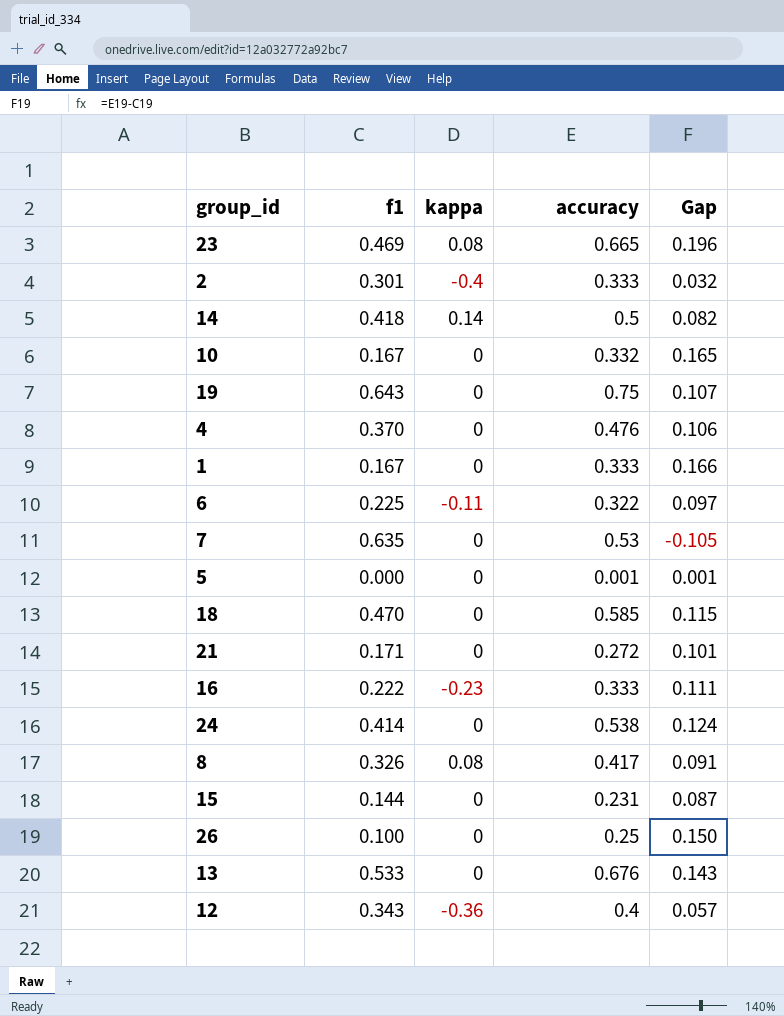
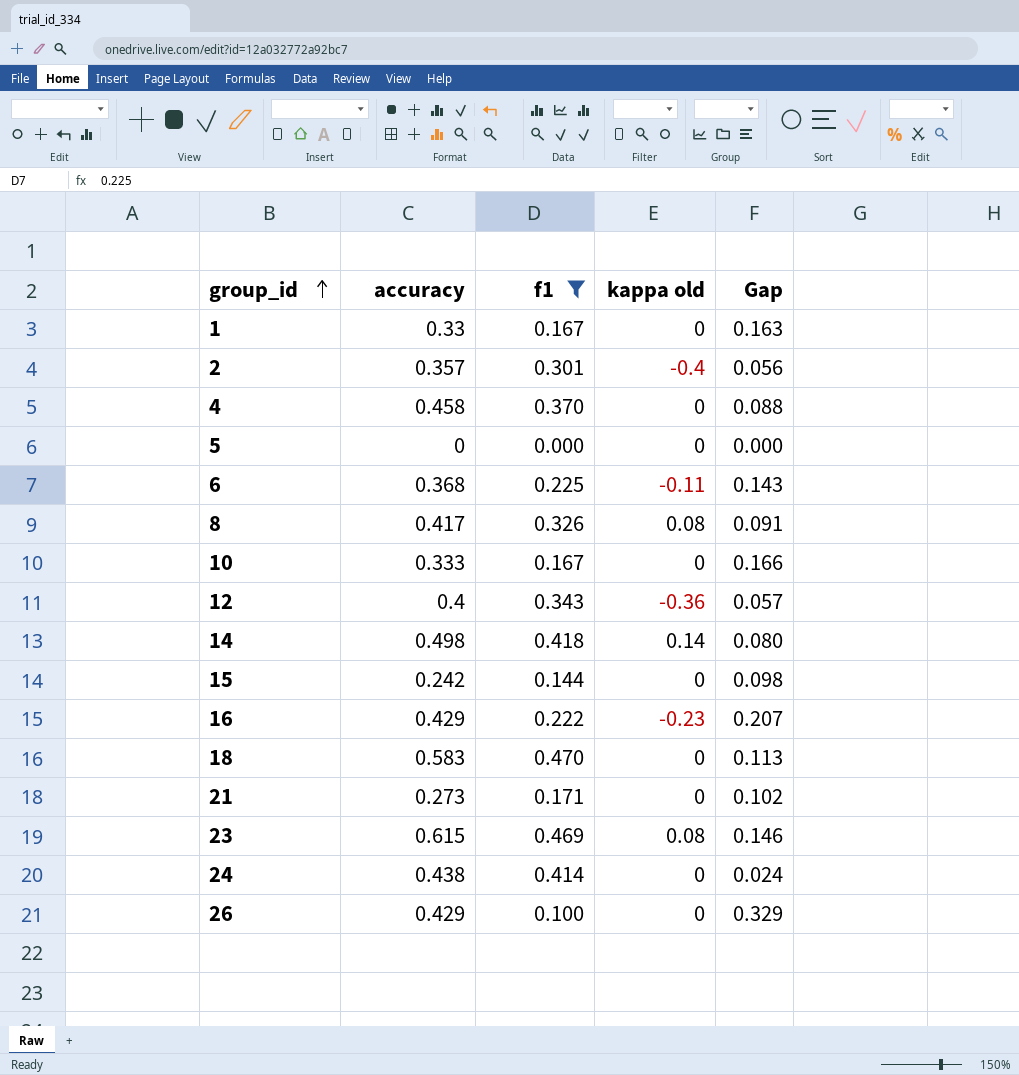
filter: none -> f1 <= 0.470
row order: none -> group_id ascending
column accuracy | position: 4 -> 2
column name: kappa -> kappa old
1 | accuracy: 0.333 -> 0.33
1 | Gap: 0.166 -> 0.163
2 | accuracy: 0.333 -> 0.357
2 | Gap: 0.032 -> 0.056
4 | accuracy: 0.476 -> 0.458
4 | Gap: 0.106 -> 0.088
5 | accuracy: 0.001 -> 0
5 | Gap: 0.001 -> 0.000
6 | accuracy: 0.322 -> 0.368
6 | Gap: 0.097 -> 0.143
10 | accuracy: 0.332 -> 0.333
10 | Gap: 0.165 -> 0.166
14 | accuracy: 0.5 -> 0.498
14 | Gap: 0.082 -> 0.080
15 | accuracy: 0.231 -> 0.242
15 | Gap: 0.087 -> 0.098
16 | accuracy: 0.333 -> 0.429
16 | Gap: 0.111 -> 0.207
18 | accuracy: 0.585 -> 0.583
18 | Gap: 0.115 -> 0.113
21 | accuracy: 0.272 -> 0.273
21 | Gap: 0.101 -> 0.102
23 | accuracy: 0.665 -> 0.615
23 | Gap: 0.196 -> 0.146
24 | accuracy: 0.538 -> 0.438
24 | Gap: 0.124 -> 0.024
26 | accuracy: 0.25 -> 0.429
26 | Gap: 0.150 -> 0.329

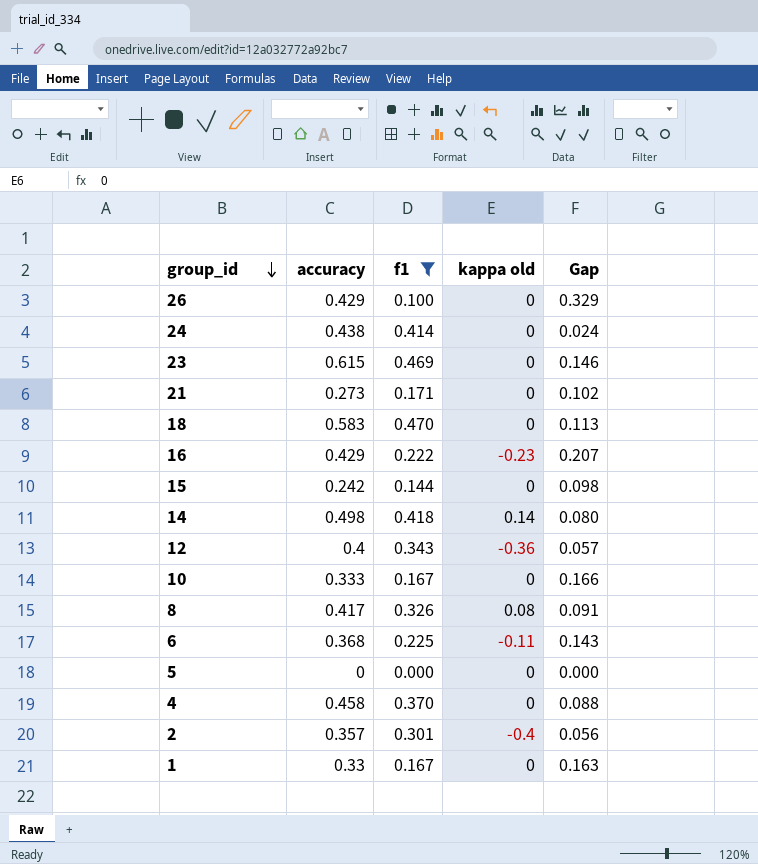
row order: group_id ascending -> group_id descending
23 | kappa old: 0.08 -> 0

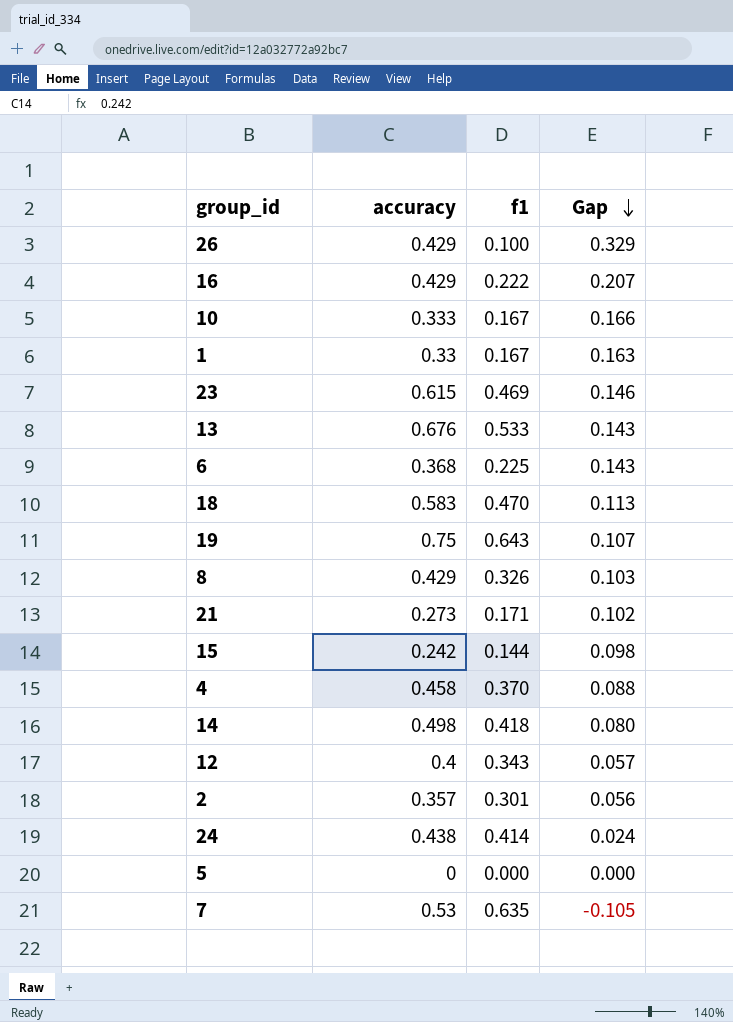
filter: f1 <= 0.470 -> none
row order: group_id descending -> Gap descending
column kappa old | position: 4 -> none
8 | accuracy: 0.417 -> 0.429
8 | Gap: 0.091 -> 0.103

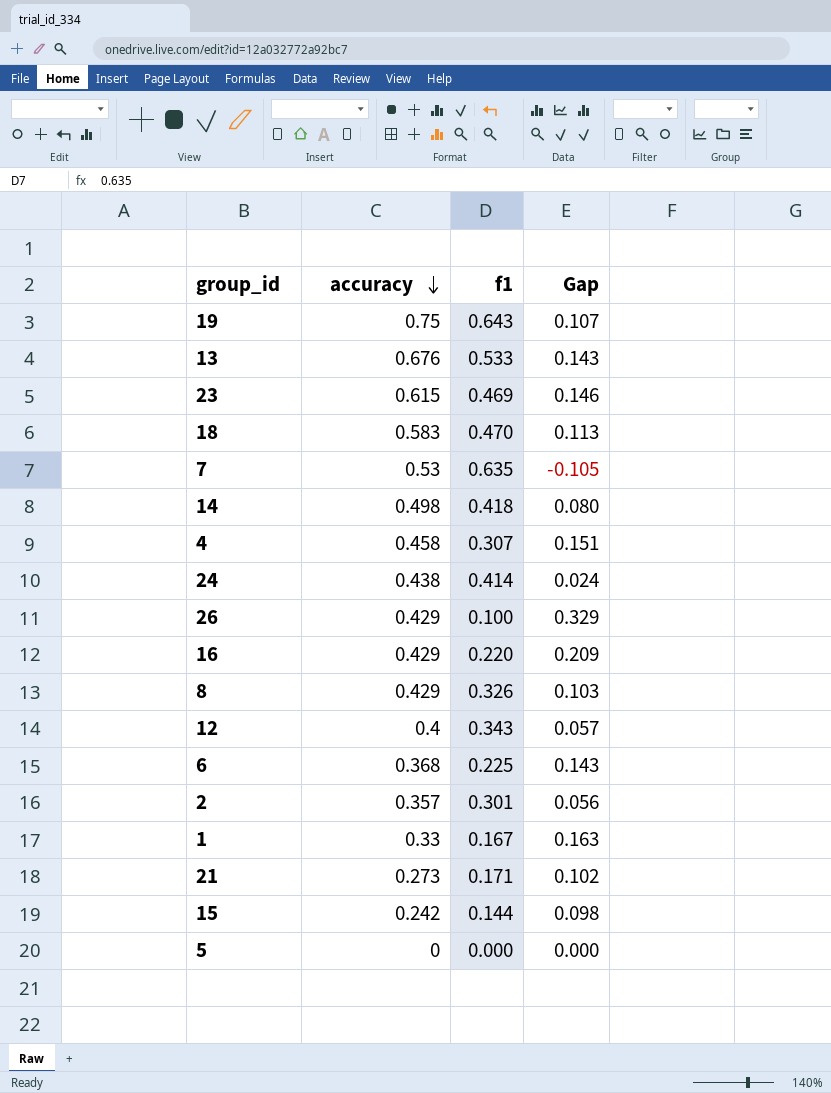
row order: Gap descending -> accuracy descending
row 10: 0.333 | 0.167 | 0.166 -> none
4 | f1: 0.370 -> 0.307
4 | Gap: 0.088 -> 0.151
16 | f1: 0.222 -> 0.220
16 | Gap: 0.207 -> 0.209

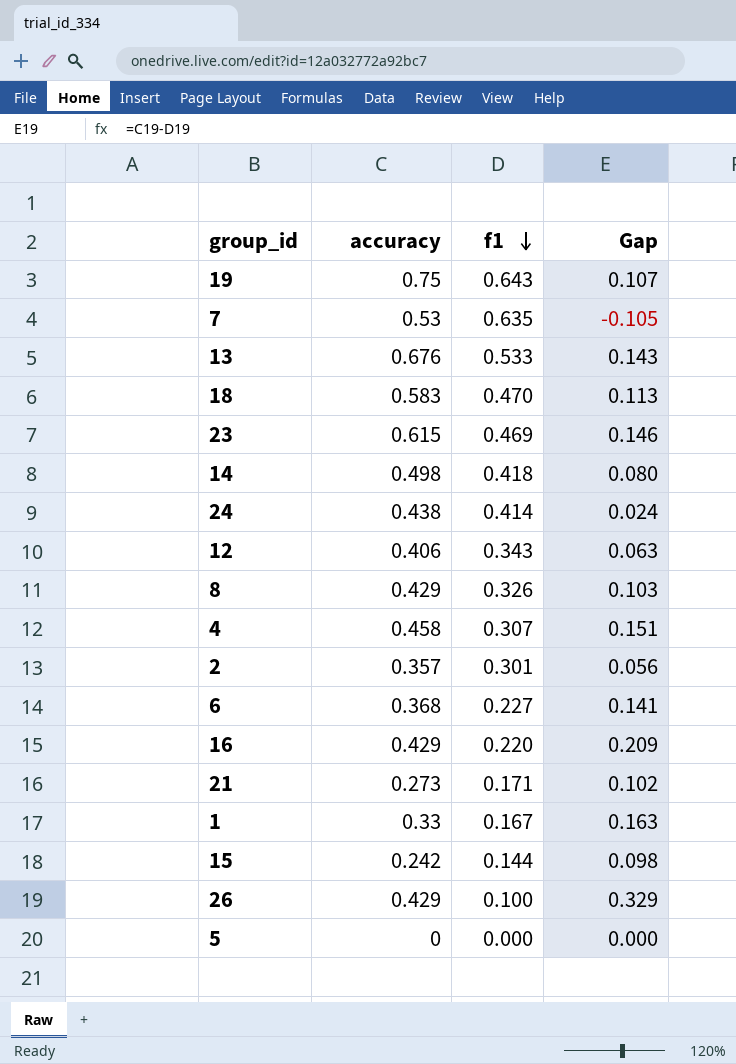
row order: accuracy descending -> f1 descending
12 | accuracy: 0.4 -> 0.406
12 | Gap: 0.057 -> 0.063
6 | f1: 0.225 -> 0.227
6 | Gap: 0.143 -> 0.141

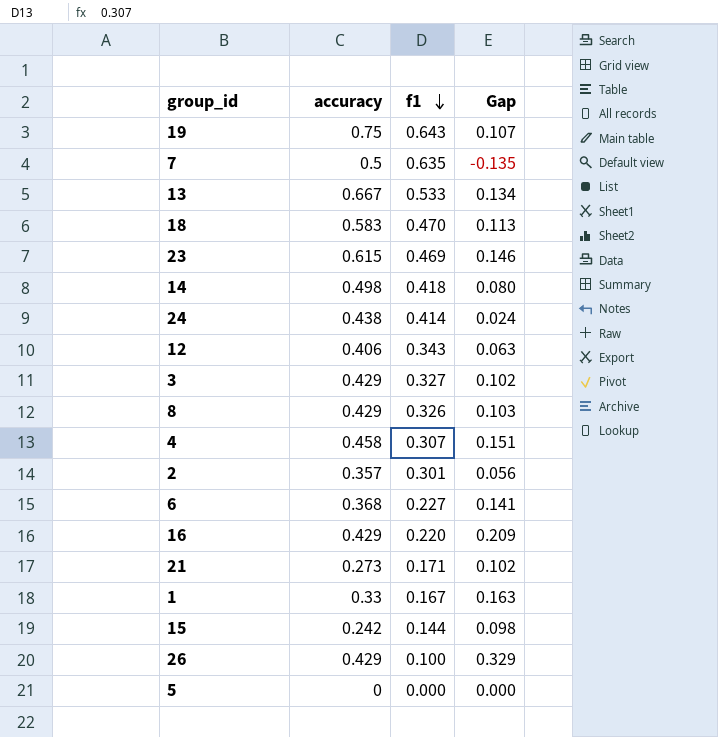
7 | accuracy: 0.53 -> 0.5
7 | Gap: -0.105 -> -0.135
13 | accuracy: 0.676 -> 0.667
13 | Gap: 0.143 -> 0.134
row 3: none -> 0.429 | 0.327 | 0.102

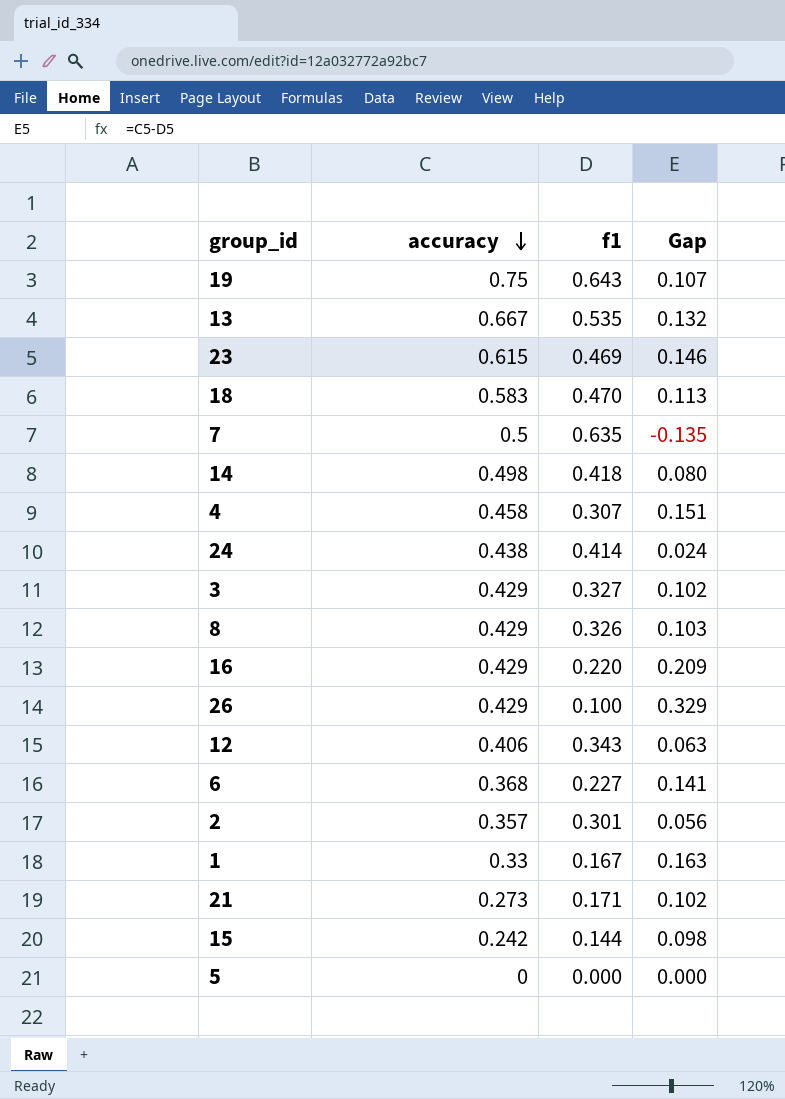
row order: f1 descending -> accuracy descending
13 | f1: 0.533 -> 0.535
13 | Gap: 0.134 -> 0.132

